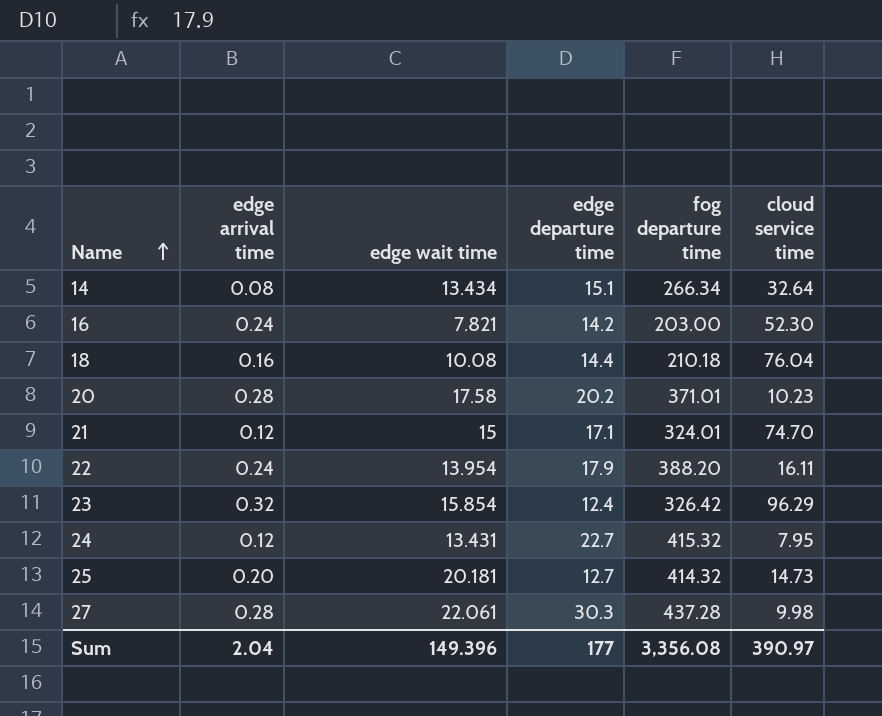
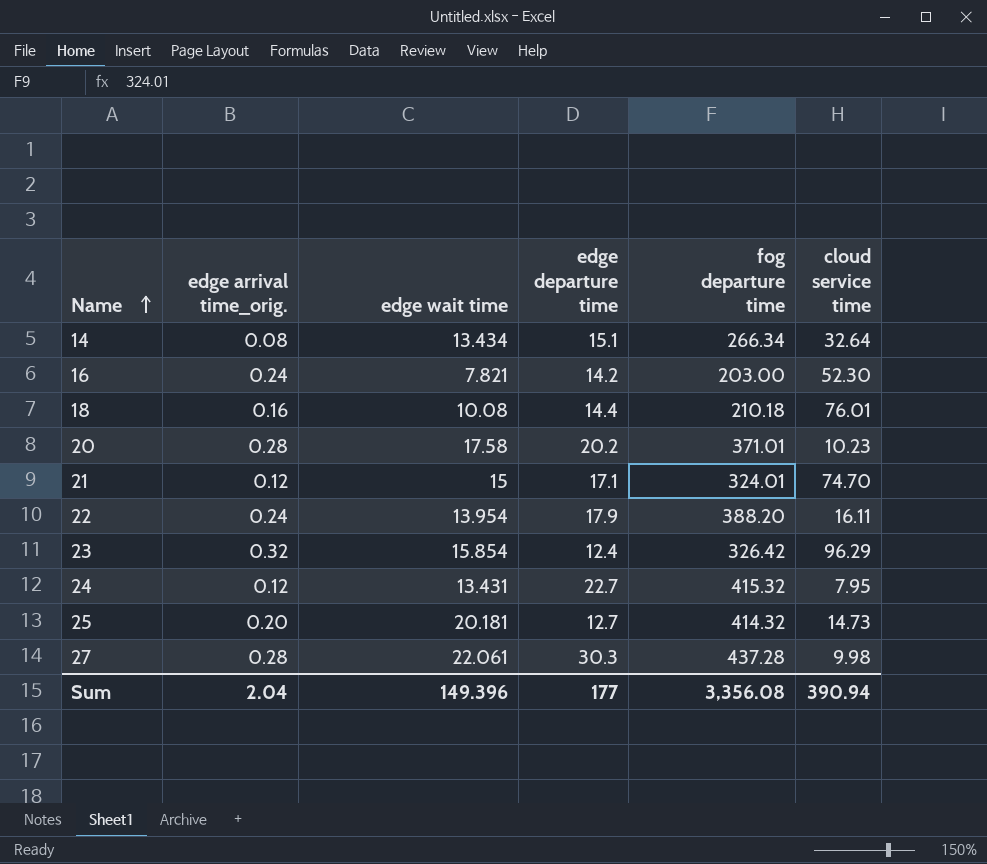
column name: edge arrival time -> edge arrival time_orig.
18 | cloud service time: 76.04 -> 76.01
Sum | cloud service time: 390.97 -> 390.94

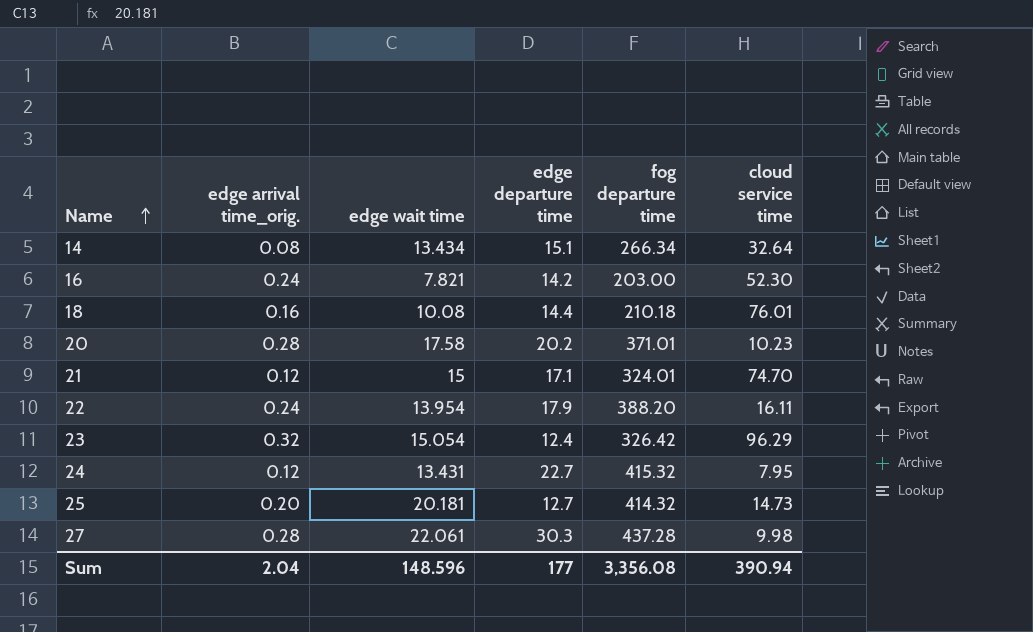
23 | edge wait time: 15.854 -> 15.054
Sum | edge wait time: 149.396 -> 148.596

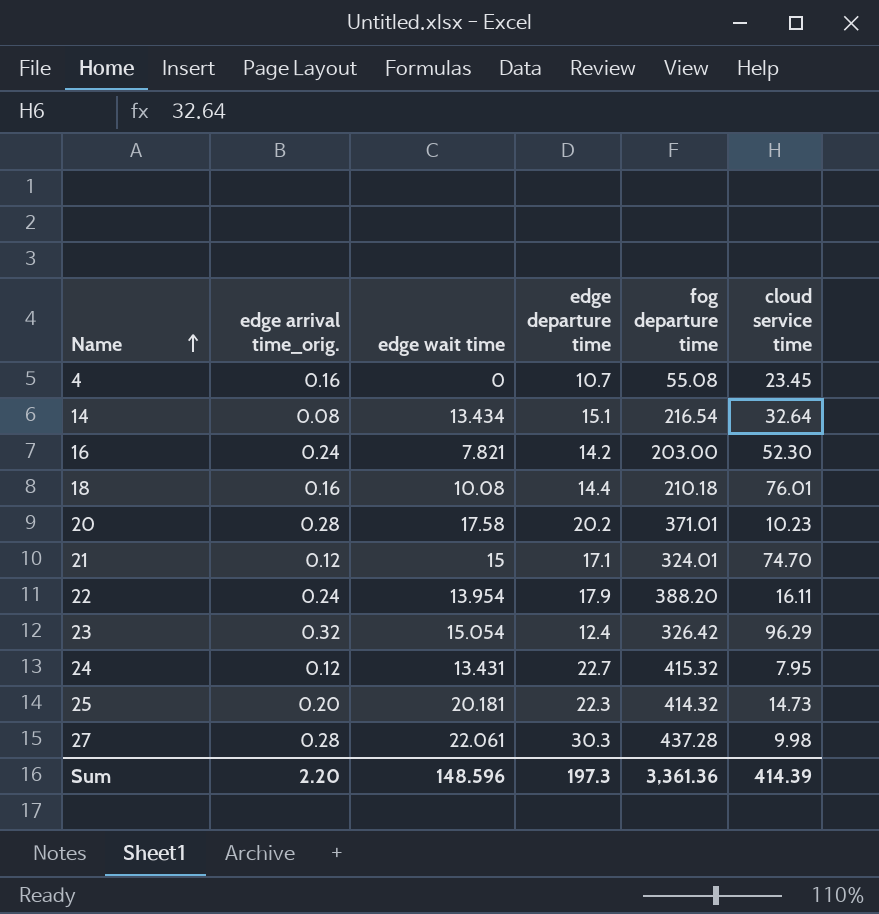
row 4: none -> 0.16 | 0 | 10.7 | 55.08 | 23.45
14 | fog departure time: 266.34 -> 216.54
25 | edge departure time: 12.7 -> 22.3
Sum | edge arrival time_orig.: 2.04 -> 2.20
Sum | edge departure time: 177 -> 197.3
Sum | fog departure time: 3,356.08 -> 3,361.36
Sum | cloud service time: 390.94 -> 414.39

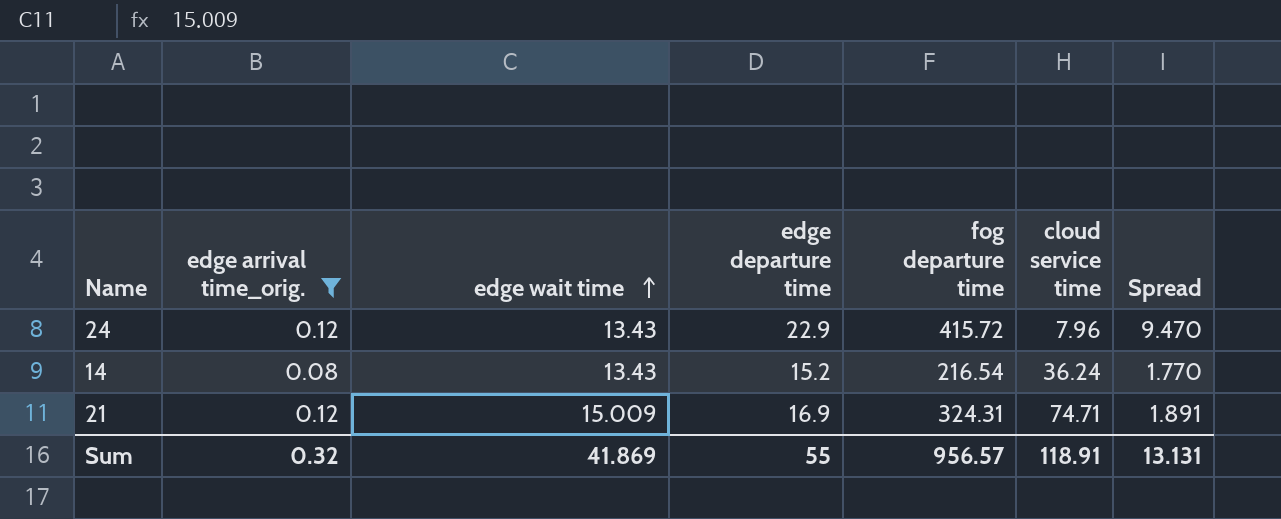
filter: none -> edge arrival time_orig. <= 0.12
row order: Name ascending -> edge wait time ascending
column Spread | formula: none -> [edge departure time] - [edge wait time]
24 | edge wait time: 13.431 -> 13.43
24 | edge departure time: 22.7 -> 22.9
24 | fog departure time: 415.32 -> 415.72
24 | cloud service time: 7.95 -> 7.96
14 | edge wait time: 13.434 -> 13.43
14 | edge departure time: 15.1 -> 15.2
14 | cloud service time: 32.64 -> 36.24
21 | edge wait time: 15 -> 15.009
21 | edge departure time: 17.1 -> 16.9
21 | fog departure time: 324.01 -> 324.31
21 | cloud service time: 74.70 -> 74.71
Sum | edge arrival time_orig.: 2.20 -> 0.32
Sum | edge wait time: 148.596 -> 41.869
Sum | edge departure time: 197.3 -> 55
Sum | fog departure time: 3,361.36 -> 956.57
Sum | cloud service time: 414.39 -> 118.91

